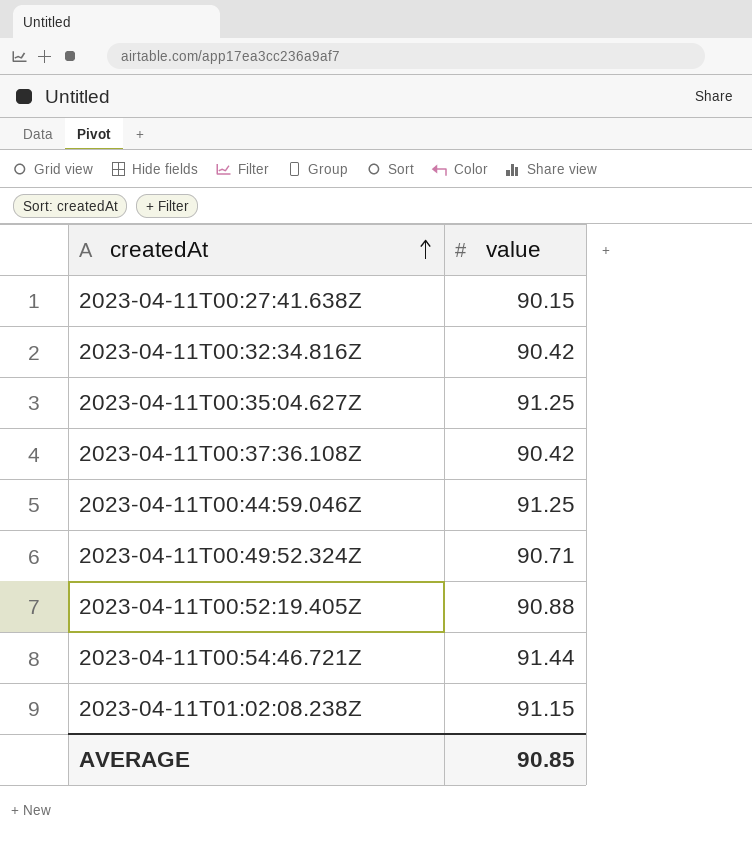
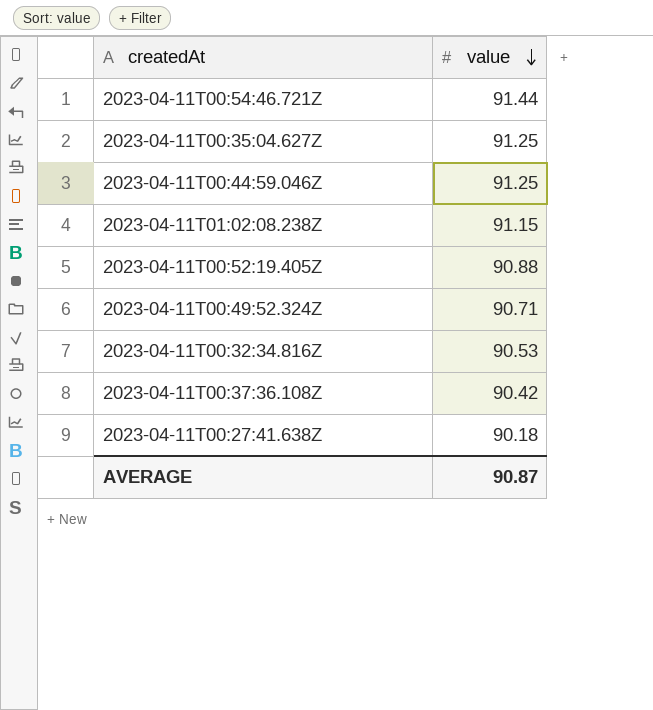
row order: createdAt ascending -> value descending
2023-04-11T00:32:34.816Z | value: 90.42 -> 90.53
2023-04-11T00:27:41.638Z | value: 90.15 -> 90.18
AVERAGE | value: 90.85 -> 90.87

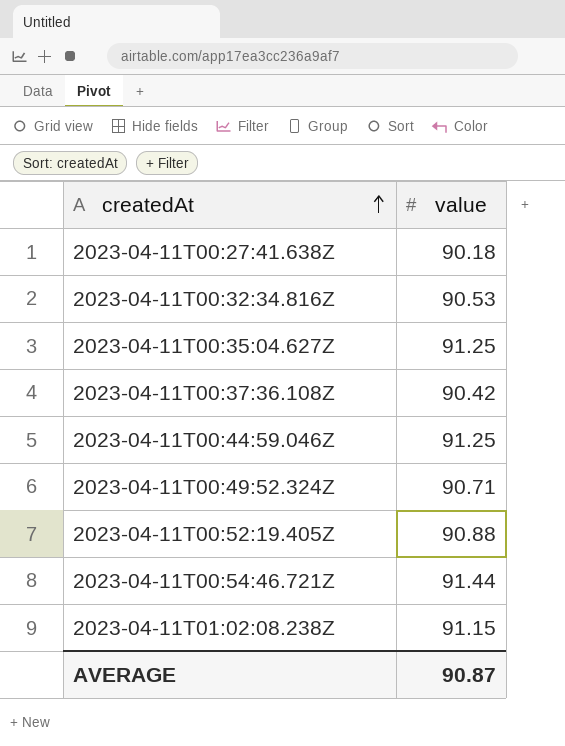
row order: value descending -> createdAt ascending

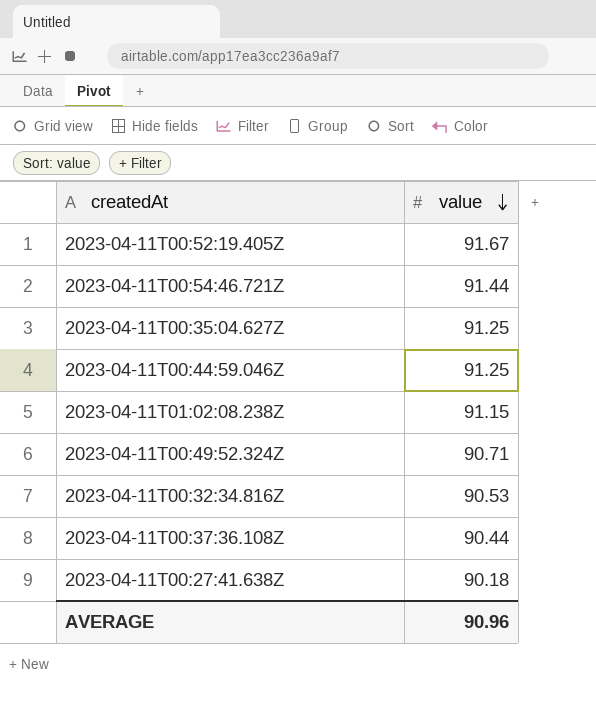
row order: createdAt ascending -> value descending
2023-04-11T00:52:19.405Z | value: 90.88 -> 91.67
2023-04-11T00:37:36.108Z | value: 90.42 -> 90.44
AVERAGE | value: 90.87 -> 90.96

